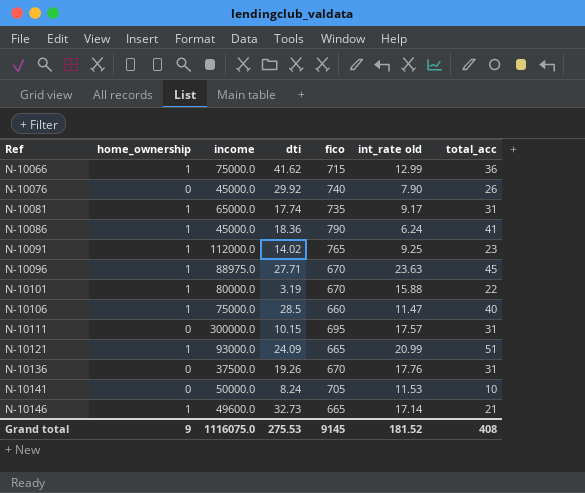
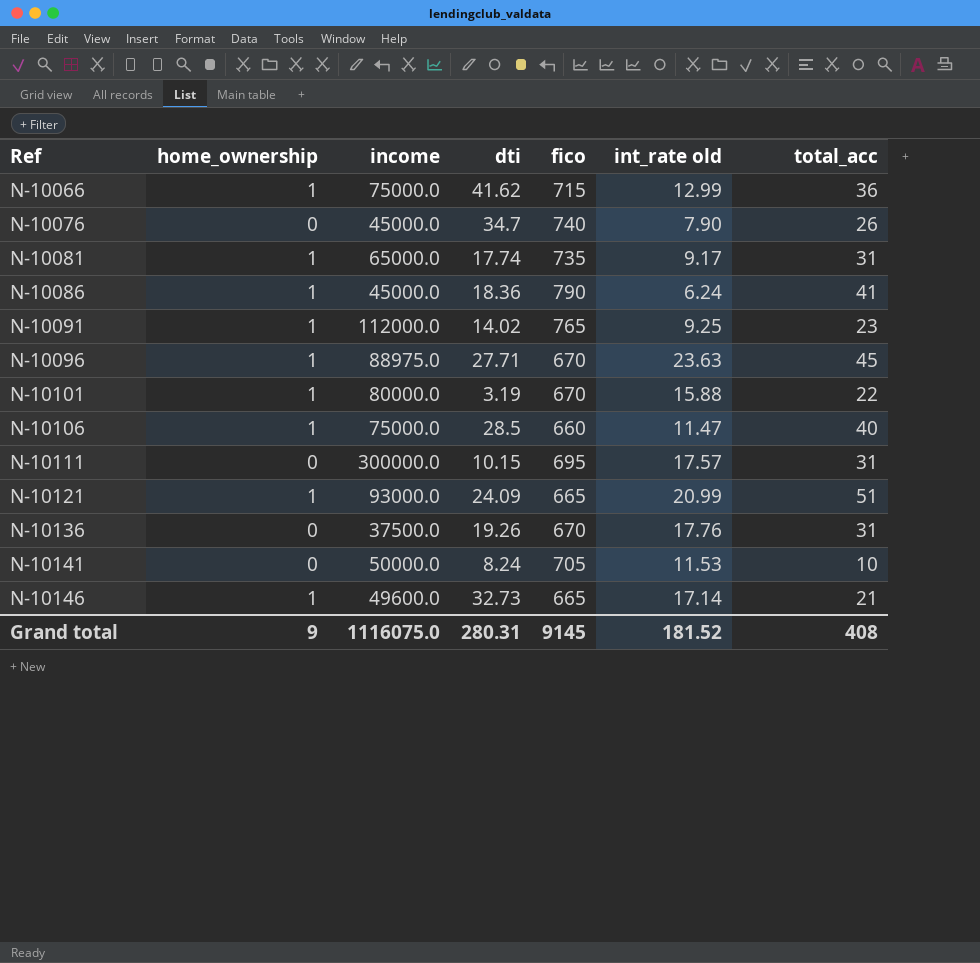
N-10076 | dti: 29.92 -> 34.7
Grand total | dti: 275.53 -> 280.31

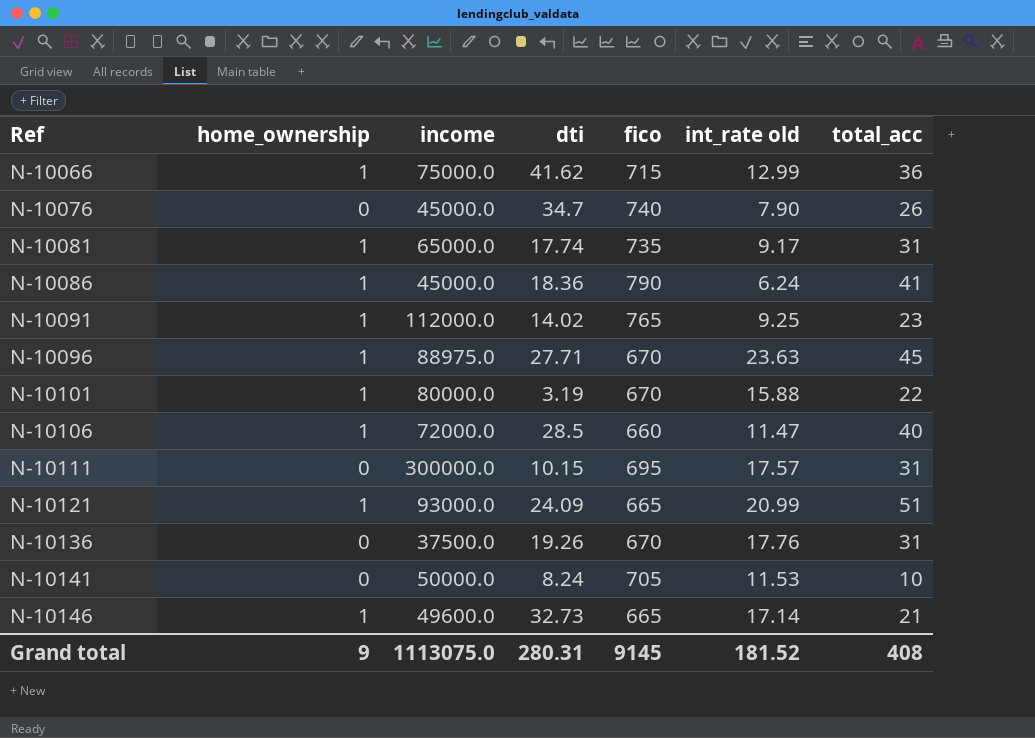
N-10106 | income: 75000.0 -> 72000.0
Grand total | income: 1116075.0 -> 1113075.0

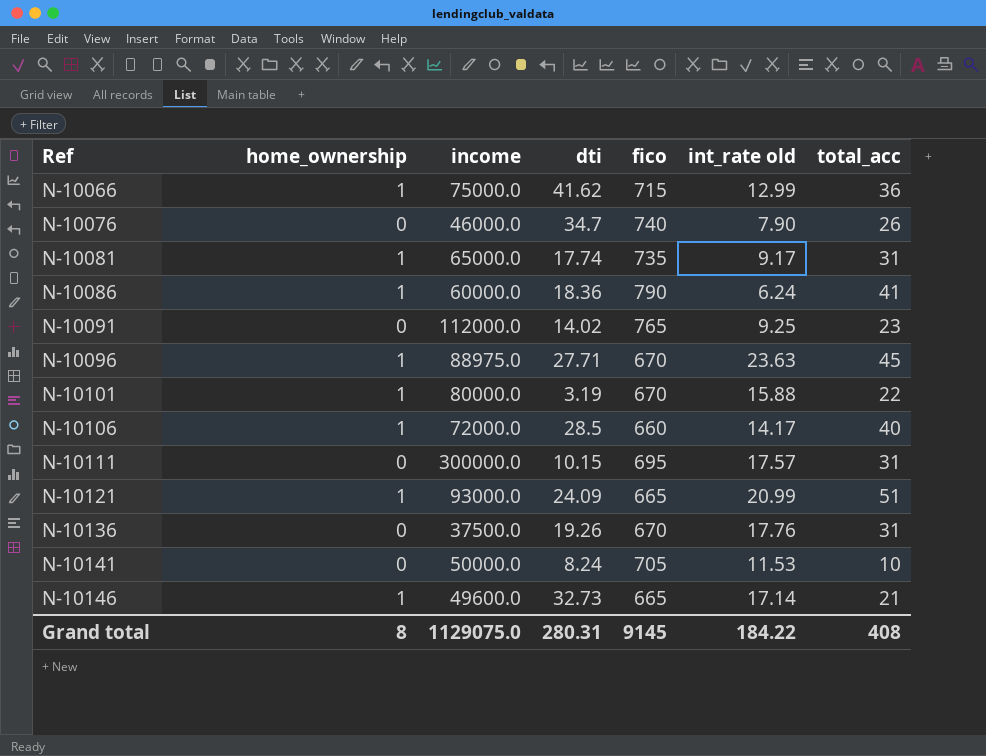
N-10076 | income: 45000.0 -> 46000.0
N-10086 | income: 45000.0 -> 60000.0
N-10091 | home_ownership: 1 -> 0
N-10106 | int_rate old: 11.47 -> 14.17
Grand total | home_ownership: 9 -> 8
Grand total | income: 1113075.0 -> 1129075.0
Grand total | int_rate old: 181.52 -> 184.22

